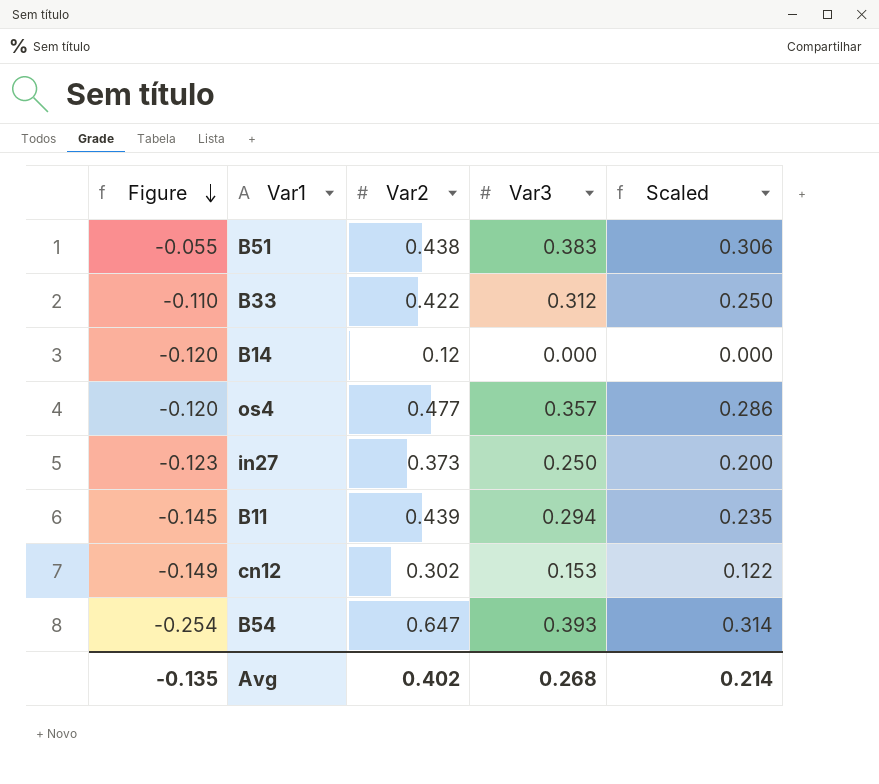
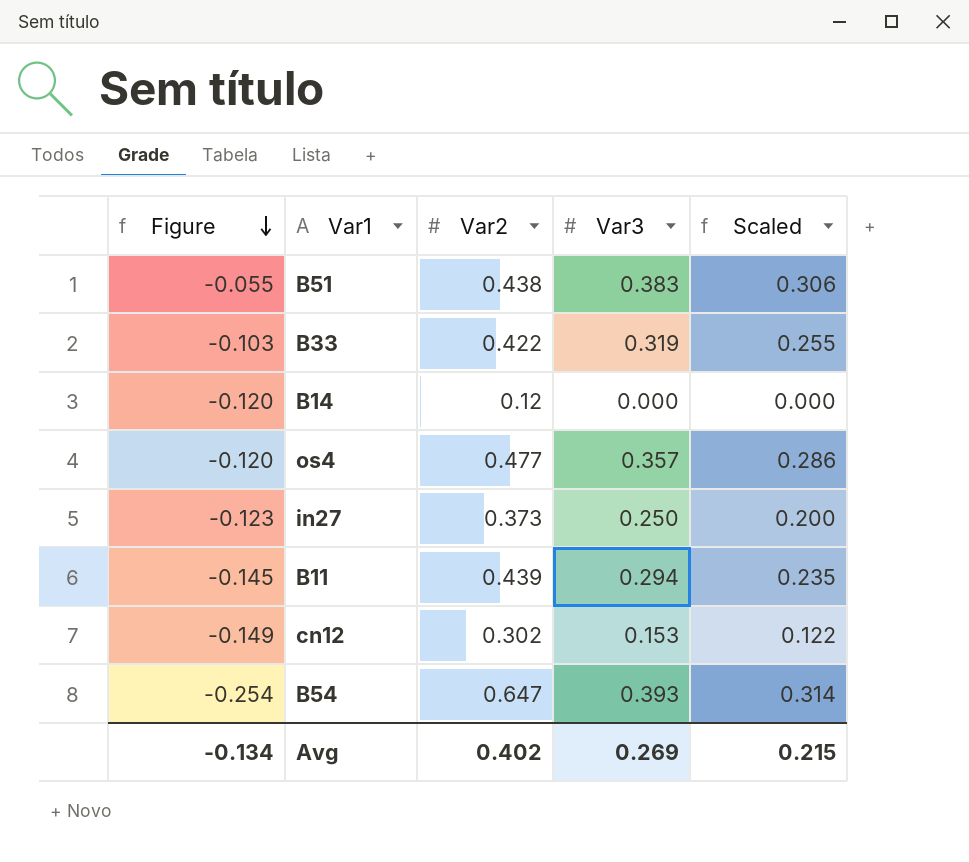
B33 | Figure: -0.110 -> -0.103
B33 | Var3: 0.312 -> 0.319
B33 | Scaled: 0.250 -> 0.255
Avg | Figure: -0.135 -> -0.134
Avg | Var3: 0.268 -> 0.269
Avg | Scaled: 0.214 -> 0.215

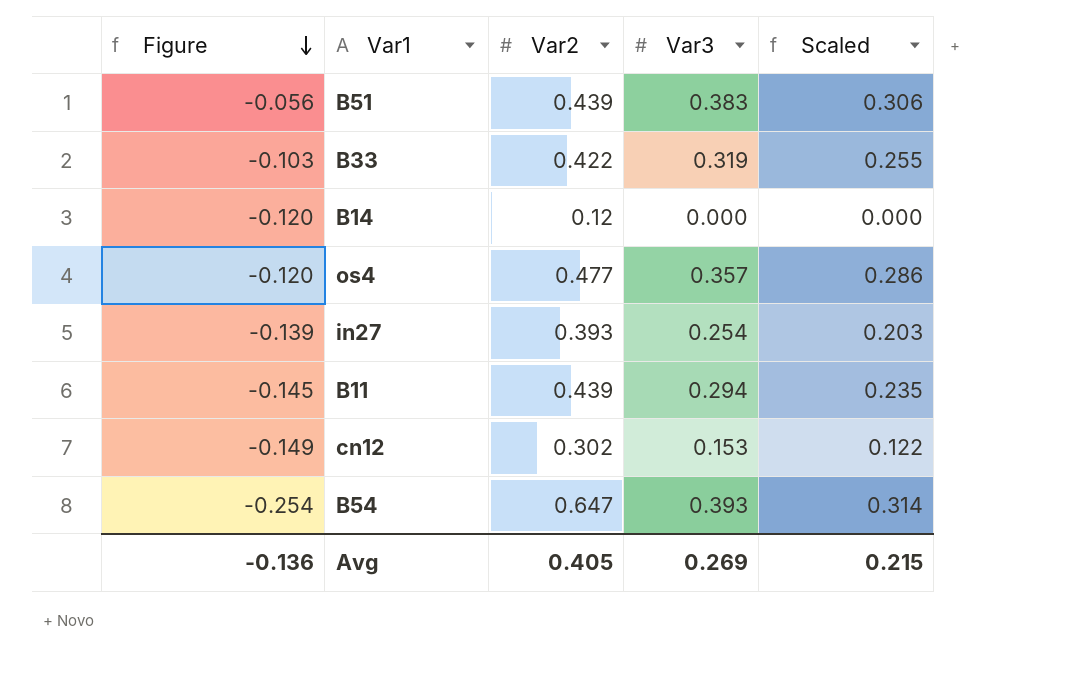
B51 | Figure: -0.055 -> -0.056
B51 | Var2: 0.438 -> 0.439
in27 | Figure: -0.123 -> -0.139
in27 | Var2: 0.373 -> 0.393
in27 | Var3: 0.250 -> 0.254
in27 | Scaled: 0.200 -> 0.203
Avg | Figure: -0.134 -> -0.136
Avg | Var2: 0.402 -> 0.405

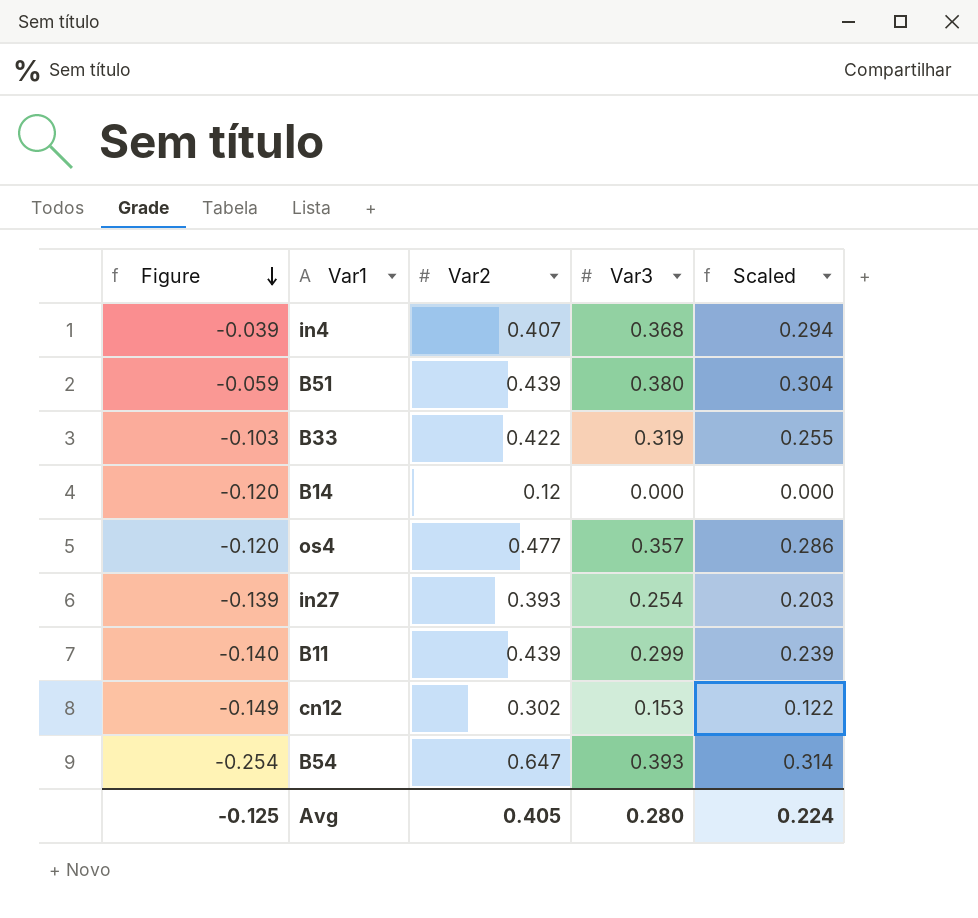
row in4: none -> -0.039 | 0.407 | 0.368 | 0.294
B51 | Figure: -0.056 -> -0.059
B51 | Var3: 0.383 -> 0.380
B51 | Scaled: 0.306 -> 0.304
B11 | Figure: -0.145 -> -0.140
B11 | Var3: 0.294 -> 0.299
B11 | Scaled: 0.235 -> 0.239
Avg | Figure: -0.136 -> -0.125
Avg | Var3: 0.269 -> 0.280
Avg | Scaled: 0.215 -> 0.224

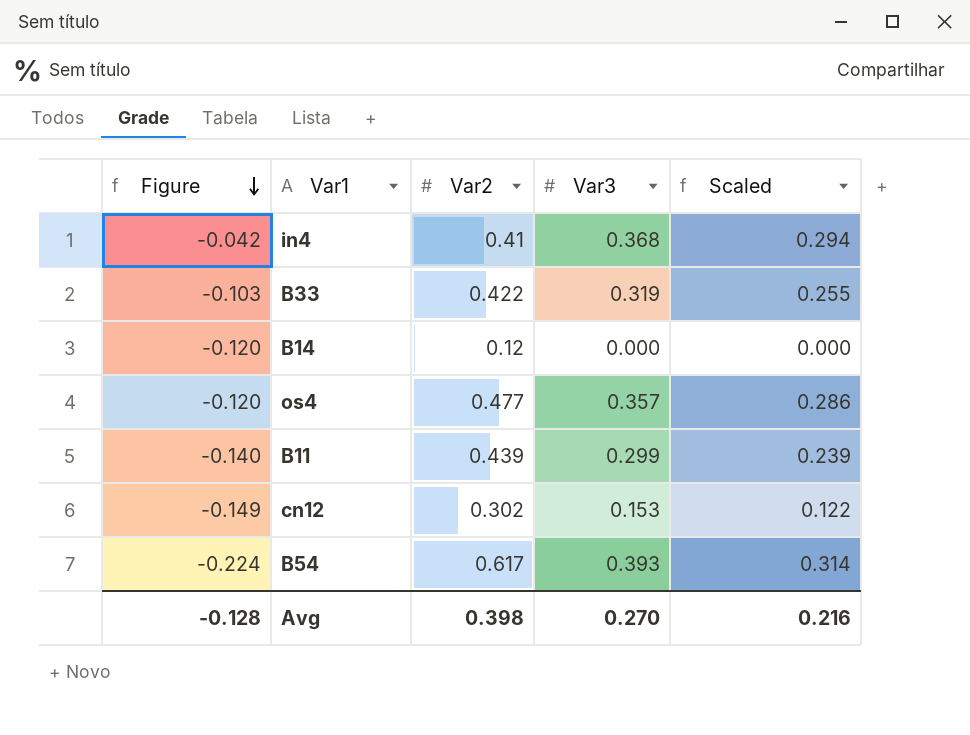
row B51: -0.059 | 0.439 | 0.380 | 0.304 -> none
row in27: -0.139 | 0.393 | 0.254 | 0.203 -> none
in4 | Figure: -0.039 -> -0.042
in4 | Var2: 0.407 -> 0.41
B54 | Figure: -0.254 -> -0.224
B54 | Var2: 0.647 -> 0.617
Avg | Figure: -0.125 -> -0.128
Avg | Var2: 0.405 -> 0.398
Avg | Var3: 0.280 -> 0.270
Avg | Scaled: 0.224 -> 0.216

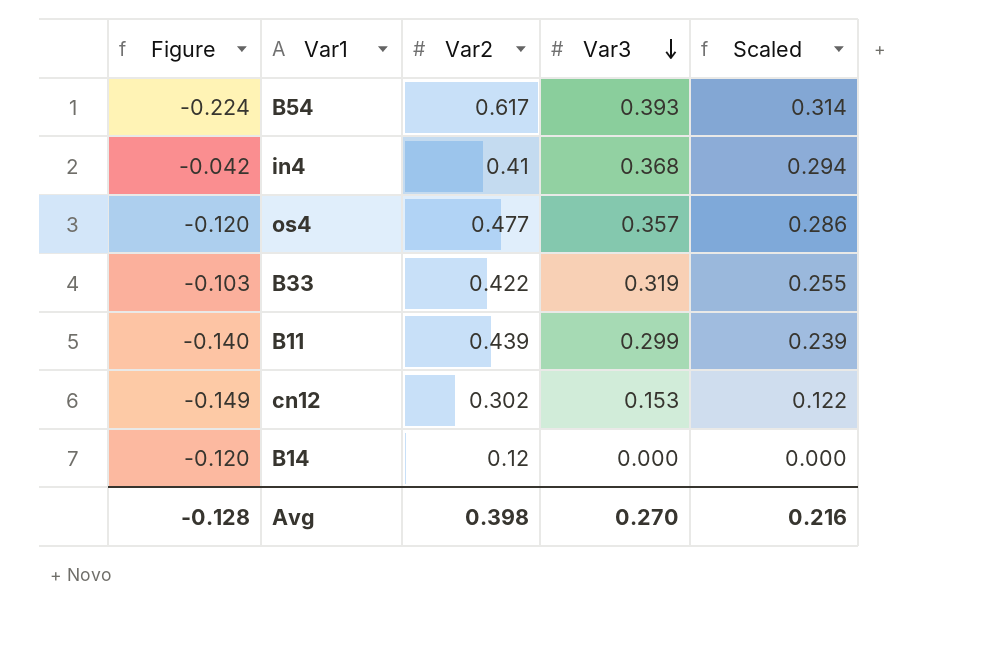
row order: Figure descending -> Var3 descending

